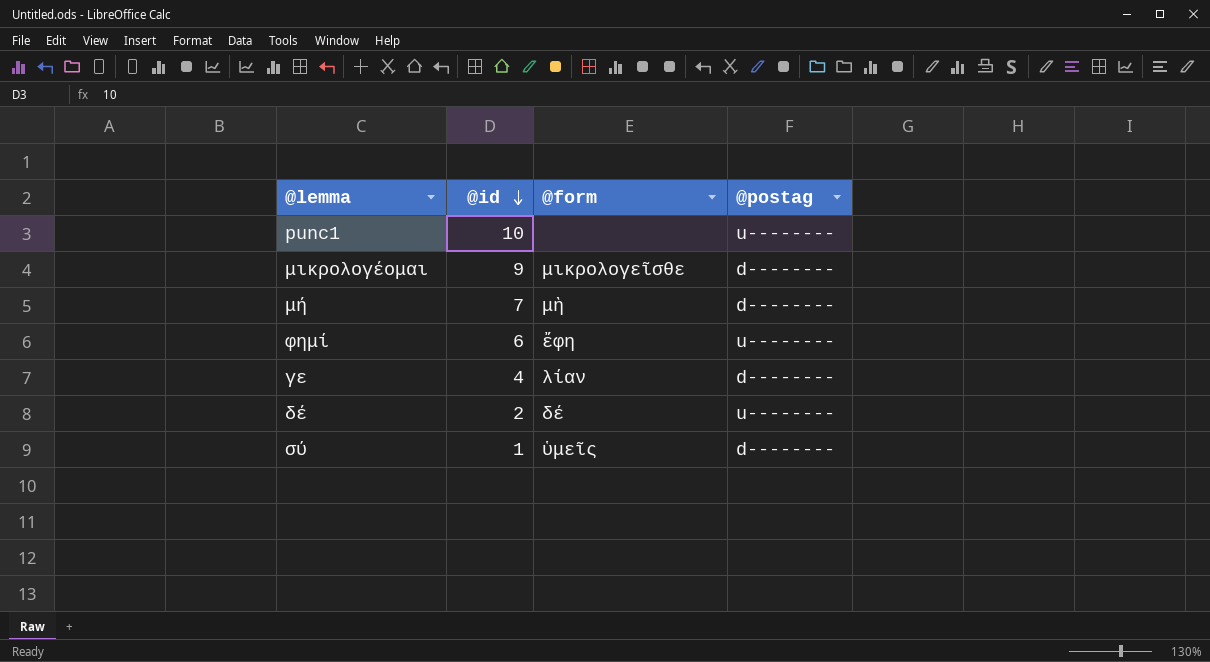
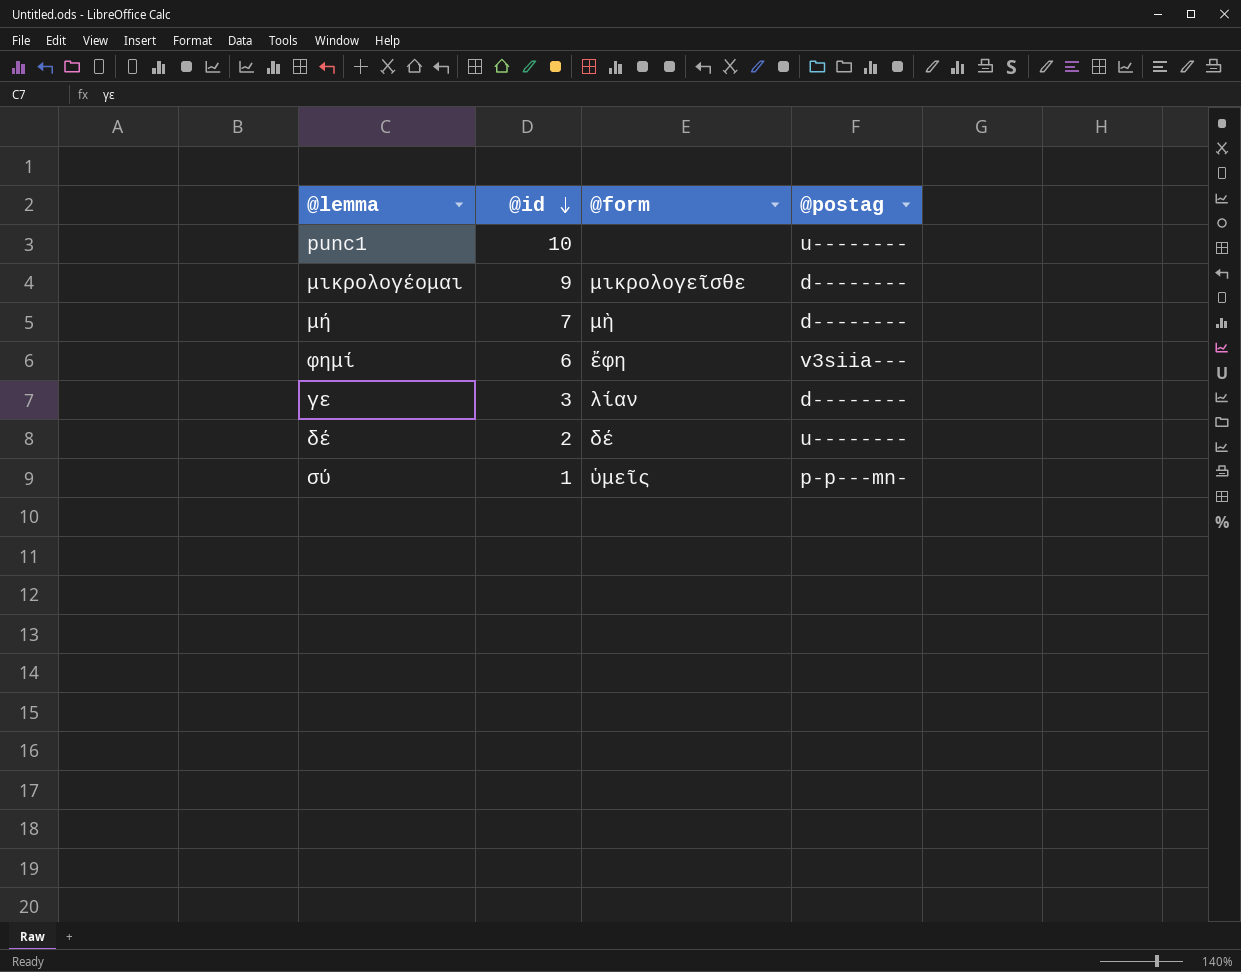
φημί | @postag: u-------- -> v3siia---
γε | @id: 4 -> 3
σύ | @postag: d-------- -> p-p---mn-

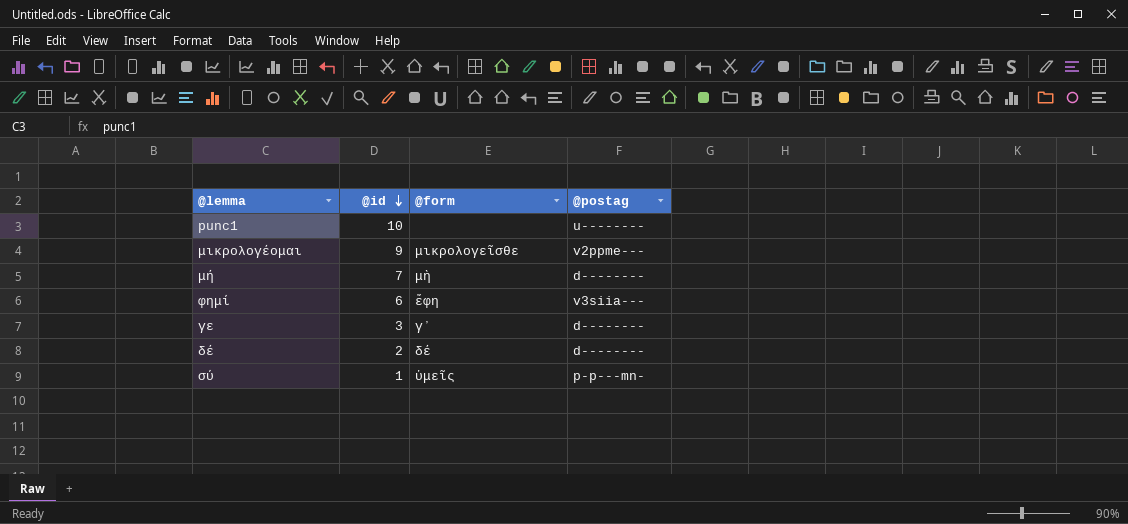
μικρολογέομαι | @postag: d-------- -> v2ppme---
γε | @form: λίαν -> γʼ
δέ | @postag: u-------- -> d--------

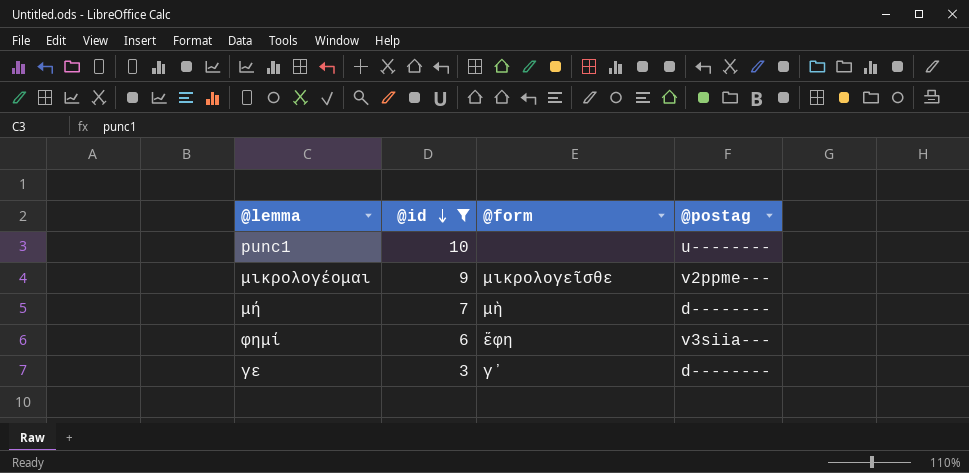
filter: none -> @id >= 3

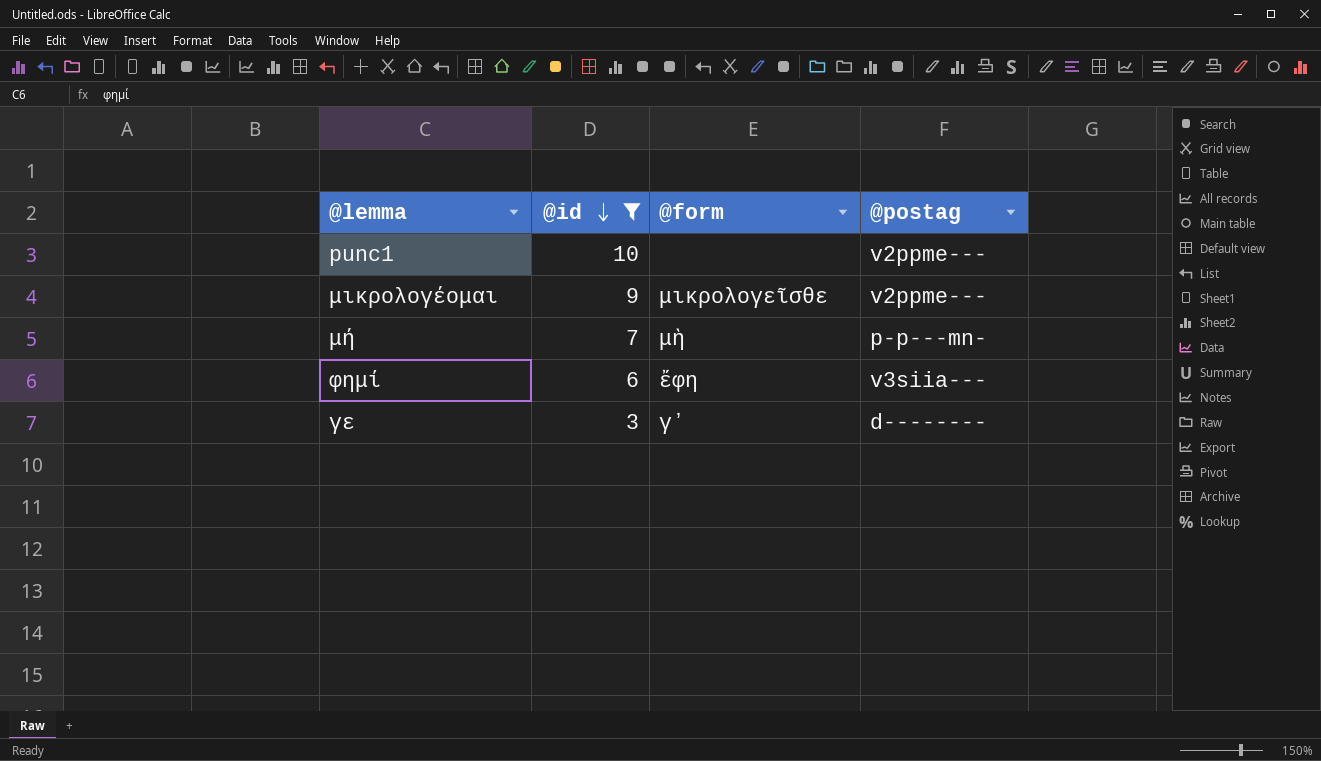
punc1 | @postag: u-------- -> v2ppme---
μή | @postag: d-------- -> p-p---mn-

